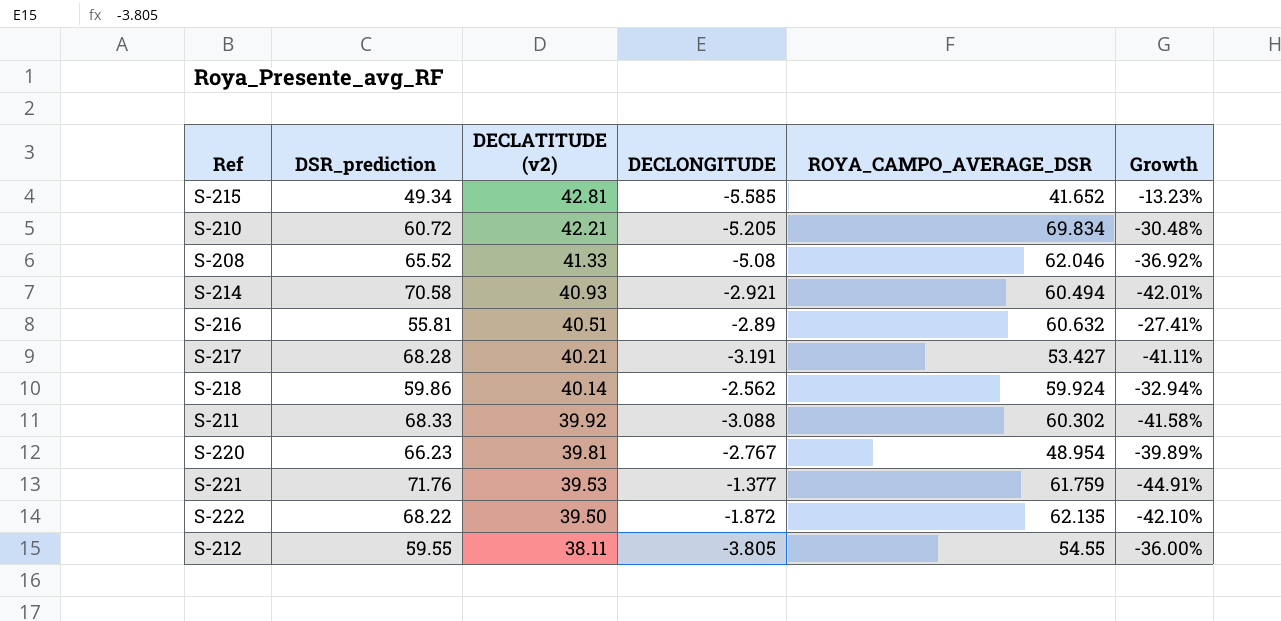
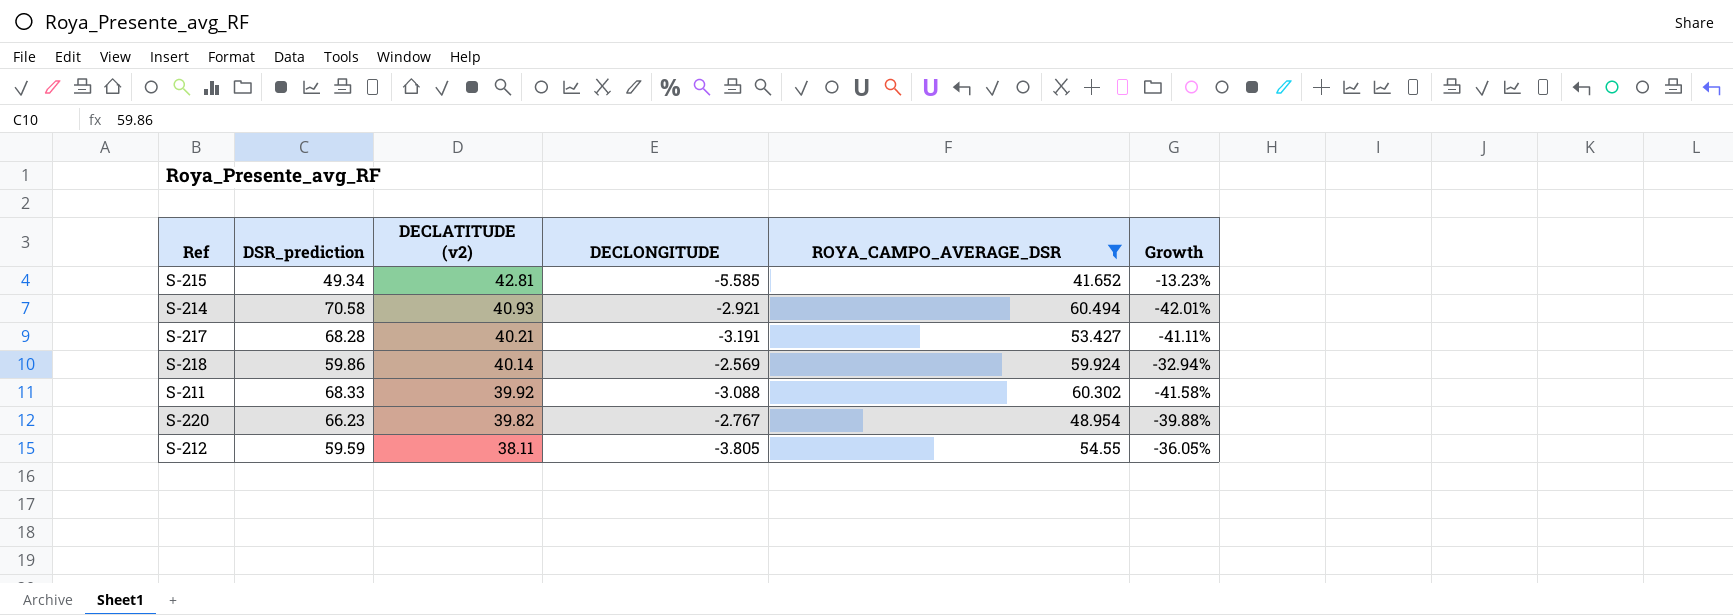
filter: none -> ROYA_CAMPO_AVERAGE_DSR <= 60.494
S-218 | DECLONGITUDE: -2.562 -> -2.569
S-220 | DECLATITUDE (v2): 39.81 -> 39.82
S-220 | Growth: -39.89% -> -39.88%
S-212 | DSR_prediction: 59.55 -> 59.59
S-212 | Growth: -36.00% -> -36.05%

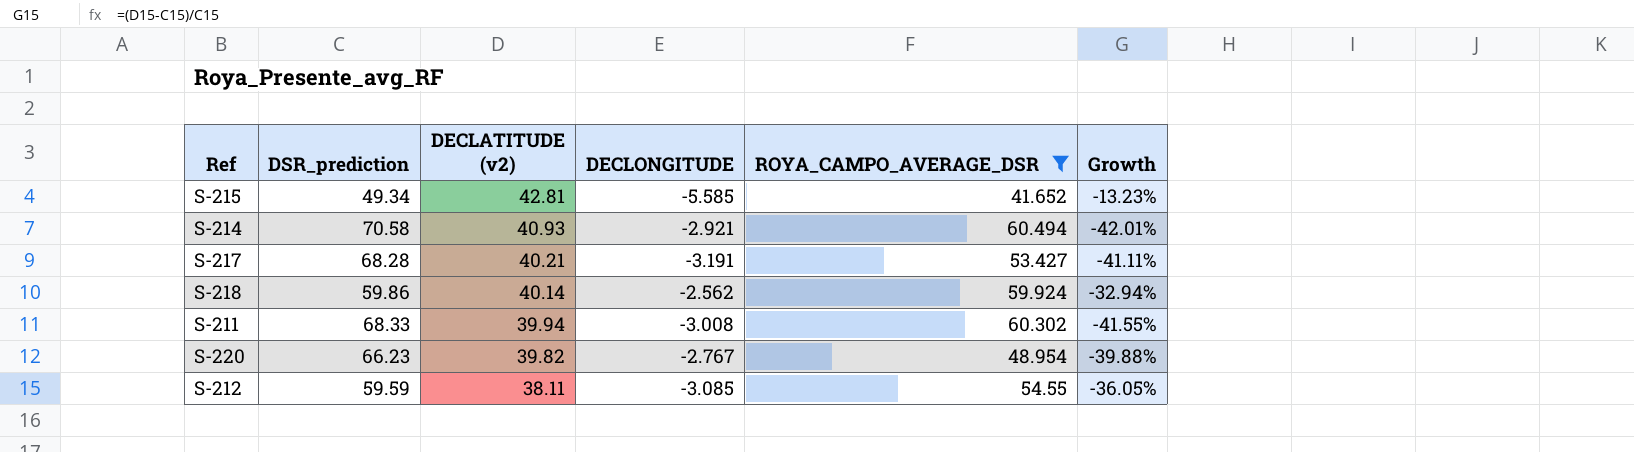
S-218 | DECLONGITUDE: -2.569 -> -2.562
S-211 | DECLATITUDE (v2): 39.92 -> 39.94
S-211 | DECLONGITUDE: -3.088 -> -3.008
S-211 | Growth: -41.58% -> -41.55%
S-212 | DECLONGITUDE: -3.805 -> -3.085

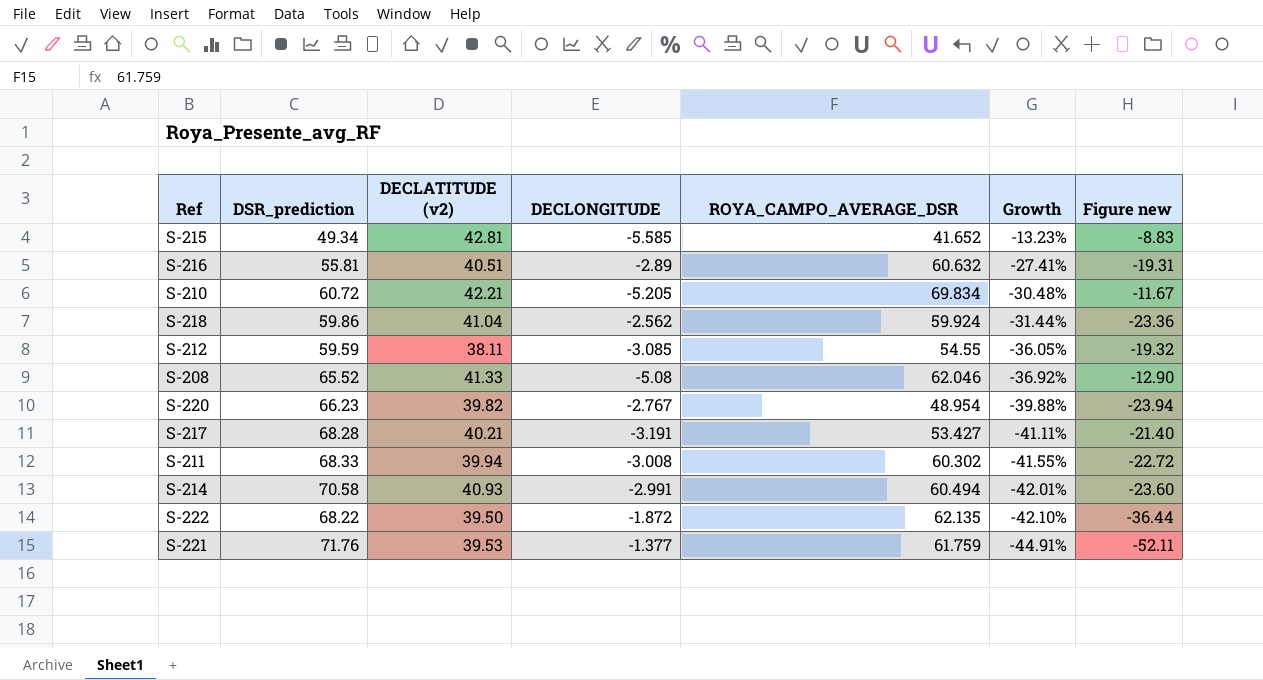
filter: ROYA_CAMPO_AVERAGE_DSR <= 60.494 -> none
row order: DECLATITUDE (v2) descending -> Growth descending
column Figure new | formula: none -> [DSR_prediction] / [DECLONGITUDE]
S-218 | DECLATITUDE (v2): 40.14 -> 41.04
S-218 | Growth: -32.94% -> -31.44%
S-214 | DECLONGITUDE: -2.921 -> -2.991

